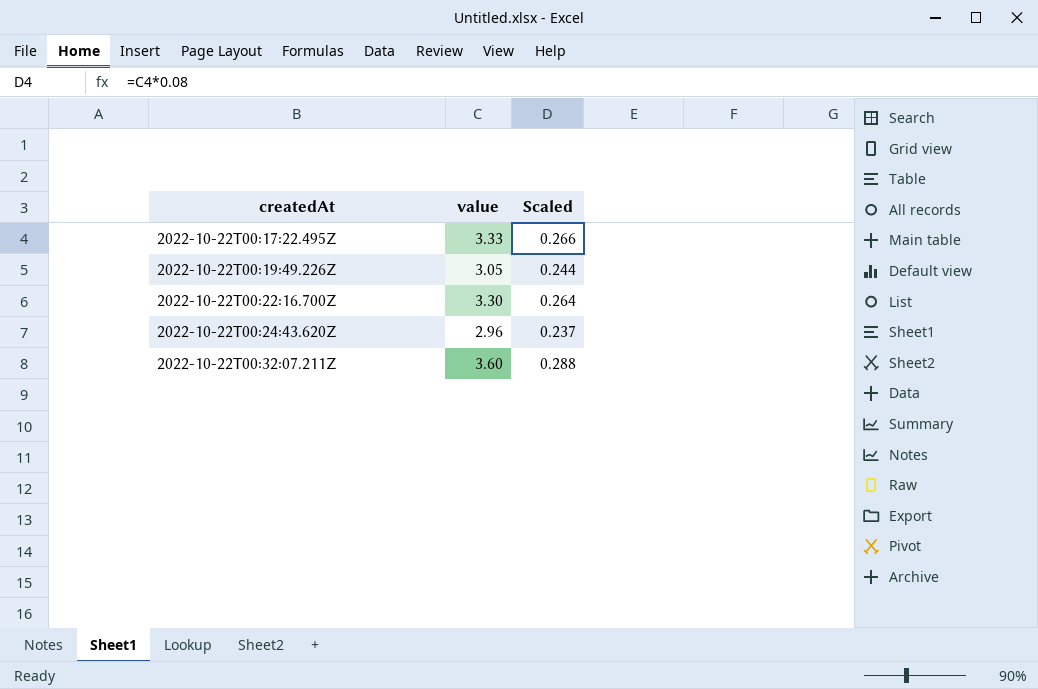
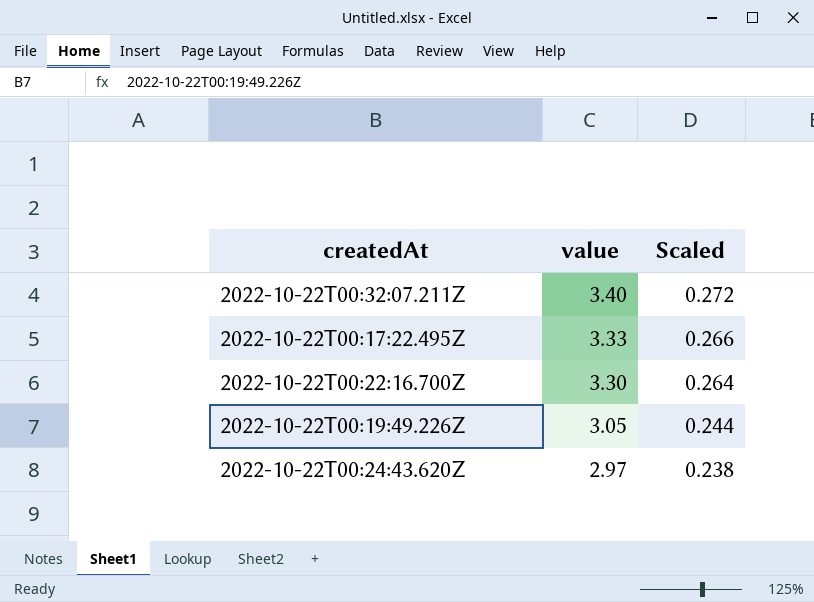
row order: createdAt ascending -> value descending
2022-10-22T00:32:07.211Z | value: 3.60 -> 3.40
2022-10-22T00:32:07.211Z | Scaled: 0.288 -> 0.272
2022-10-22T00:24:43.620Z | value: 2.96 -> 2.97
2022-10-22T00:24:43.620Z | Scaled: 0.237 -> 0.238

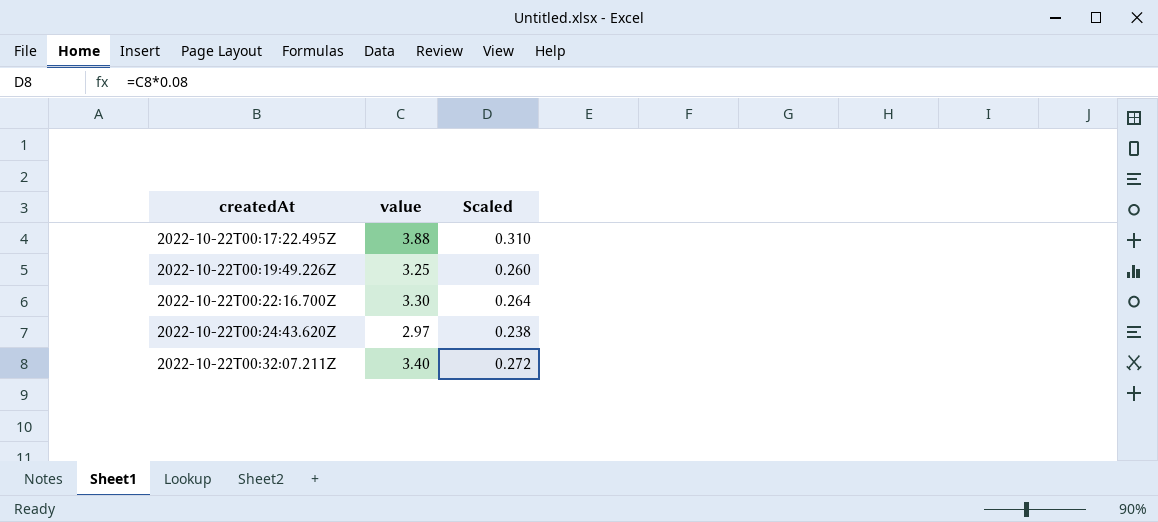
row order: value descending -> createdAt ascending
2022-10-22T00:17:22.495Z | value: 3.33 -> 3.88
2022-10-22T00:17:22.495Z | Scaled: 0.266 -> 0.310
2022-10-22T00:19:49.226Z | value: 3.05 -> 3.25
2022-10-22T00:19:49.226Z | Scaled: 0.244 -> 0.260

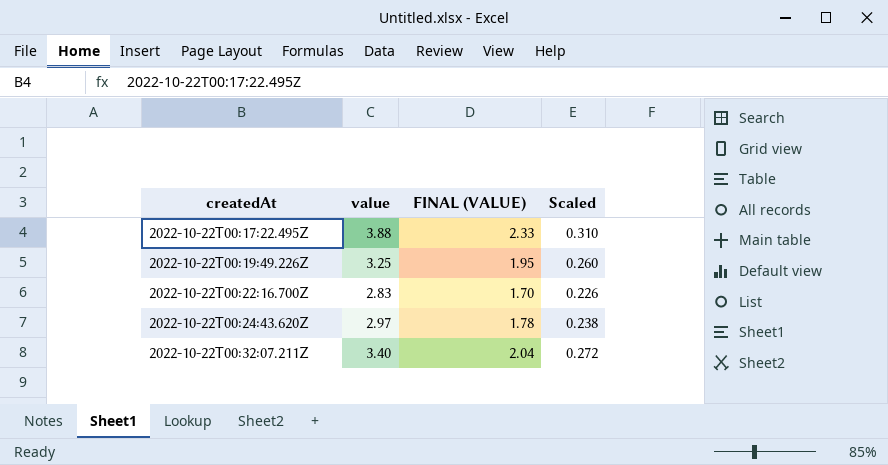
column FINAL (VALUE) | formula: none -> [value] * 0.6
2022-10-22T00:22:16.700Z | value: 3.30 -> 2.83
2022-10-22T00:22:16.700Z | Scaled: 0.264 -> 0.226

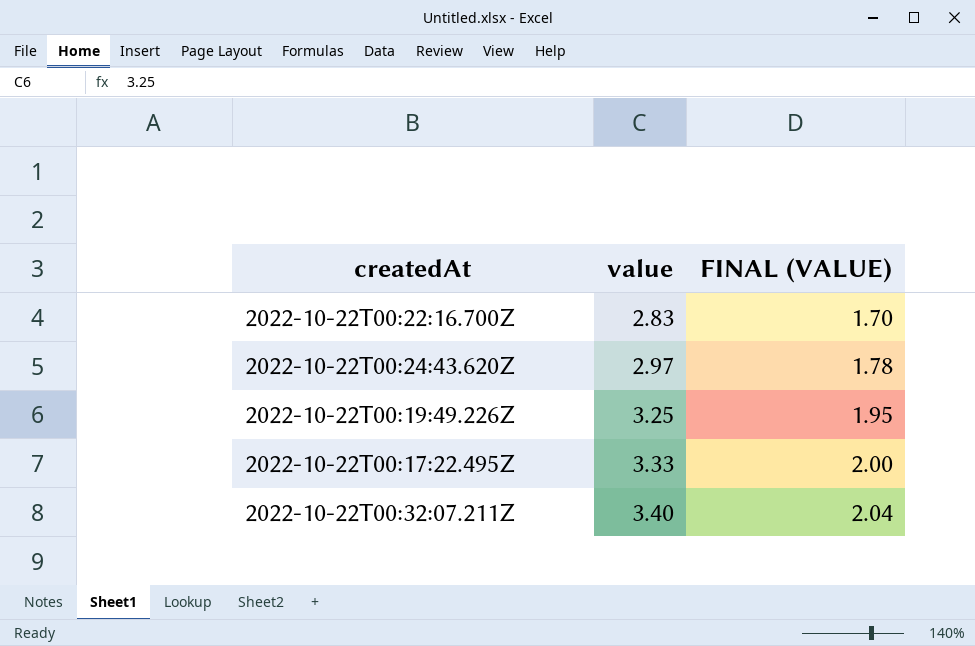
row order: createdAt ascending -> value ascending
column Scaled | formula: [value] * 0.08 -> none
2022-10-22T00:17:22.495Z | value: 3.88 -> 3.33
2022-10-22T00:17:22.495Z | FINAL (VALUE): 2.33 -> 2.00

